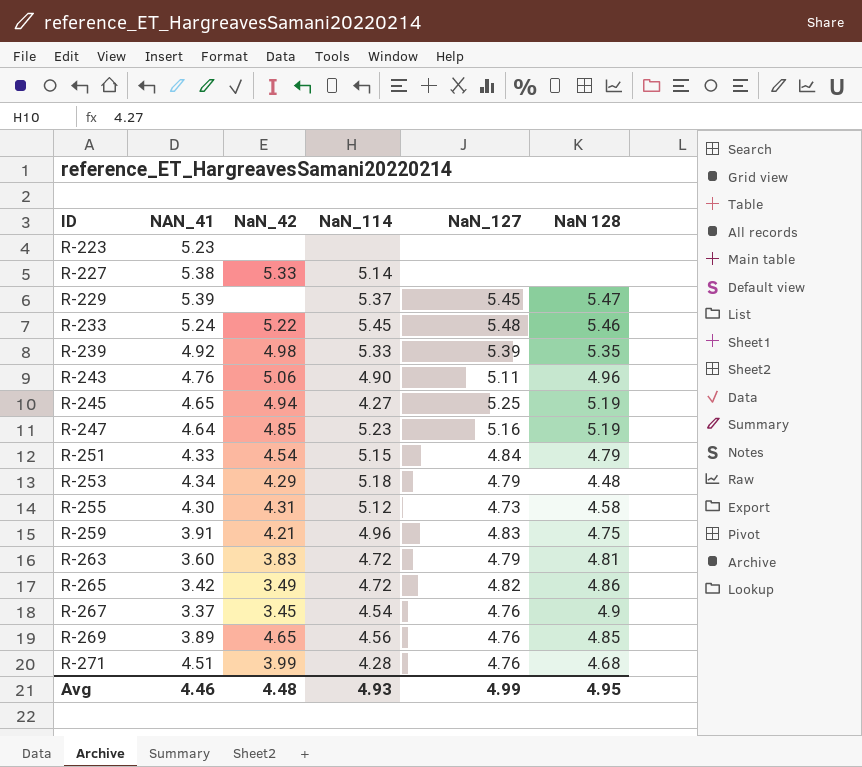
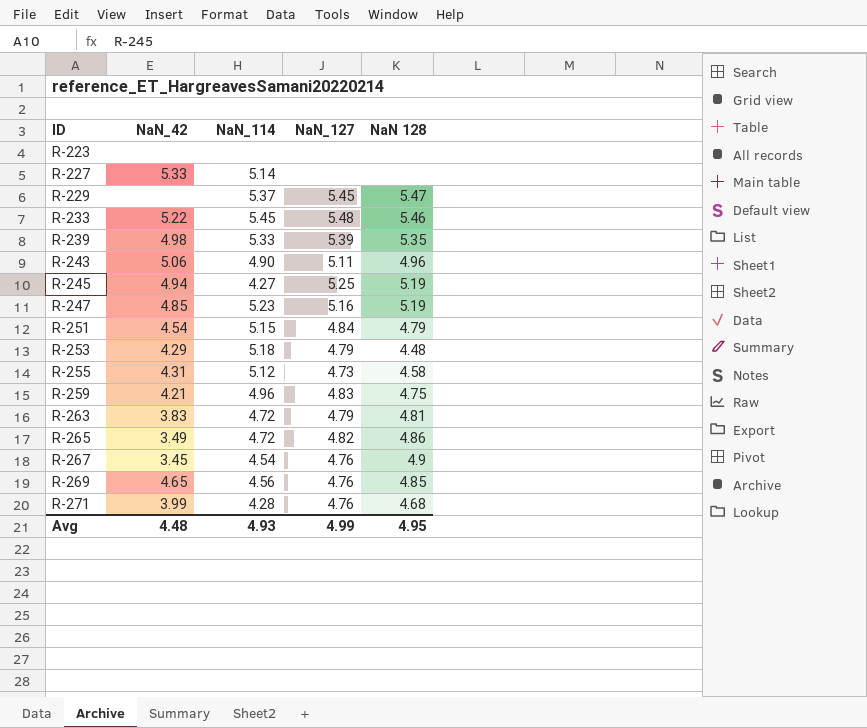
column NAN_41 | position: 2 -> none

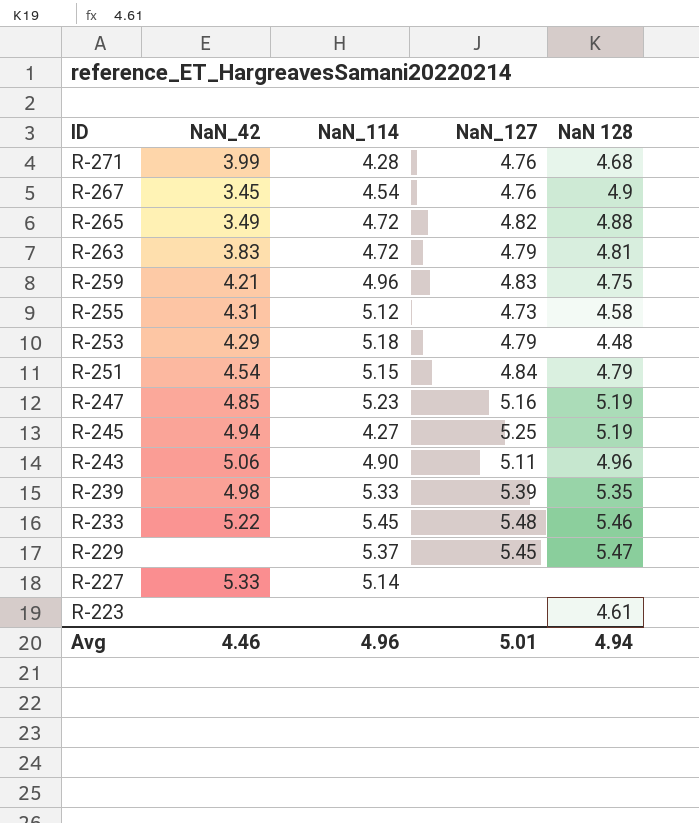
row order: ID ascending -> ID descending
row R-269: 4.65 | 4.56 | 4.76 | 4.85 -> none
R-265 | NaN 128: 4.86 -> 4.88
R-223 | NaN 128: none -> 4.61
Avg | NaN_42: 4.48 -> 4.46
Avg | NaN_114: 4.93 -> 4.96
Avg | NaN_127: 4.99 -> 5.01
Avg | NaN 128: 4.95 -> 4.94

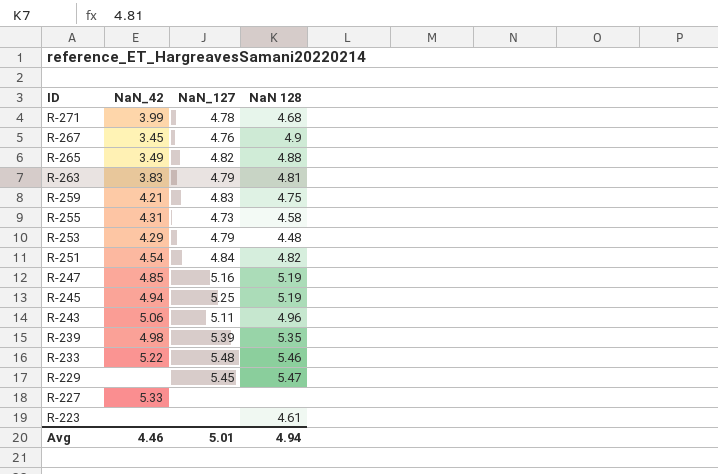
column NaN_114 | position: 3 -> none
R-271 | NaN_127: 4.76 -> 4.78
R-251 | NaN 128: 4.79 -> 4.82

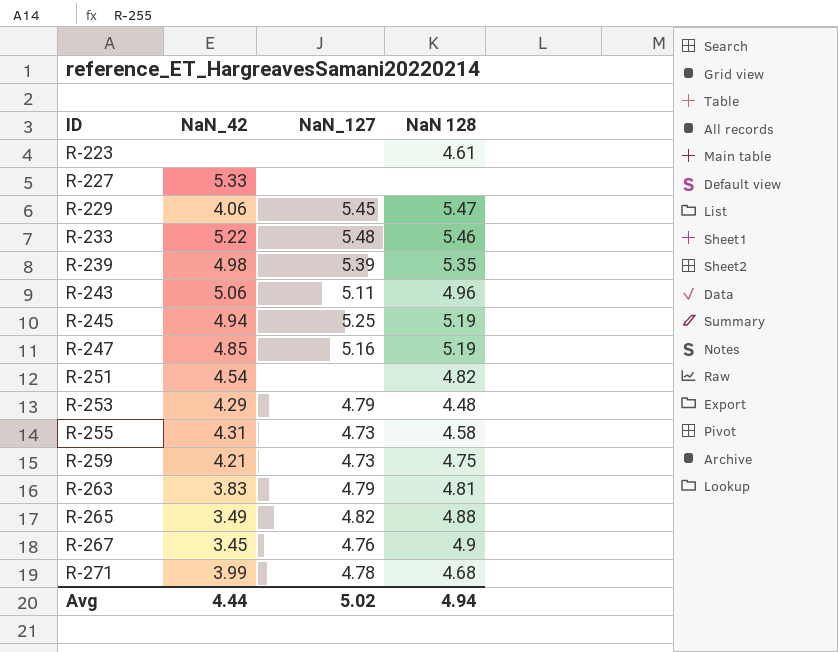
row order: ID descending -> ID ascending
R-229 | NaN_42: none -> 4.06
R-251 | NaN_127: 4.84 -> none
R-259 | NaN_127: 4.83 -> 4.73
Avg | NaN_42: 4.46 -> 4.44
Avg | NaN_127: 5.01 -> 5.02

